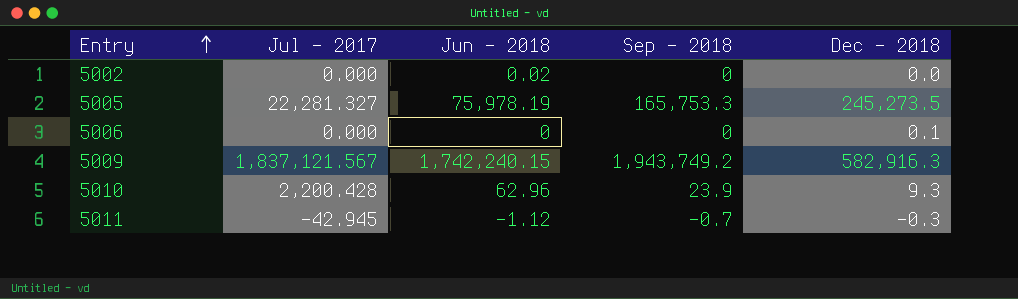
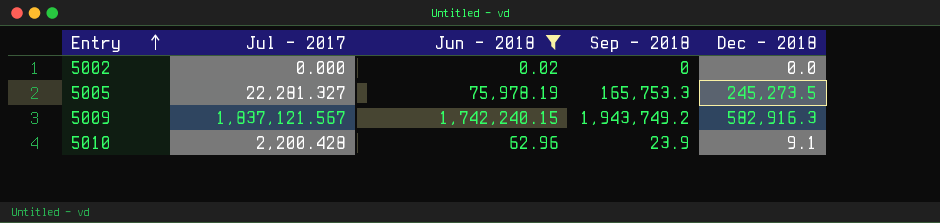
filter: none -> Jun - 2018 >= 0.02
5010 | Dec - 2018: 9.3 -> 9.1

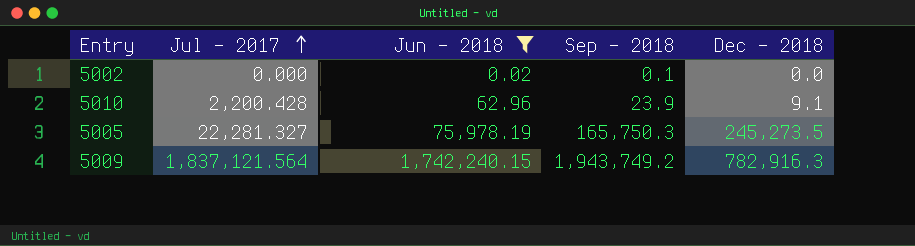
row order: Entry ascending -> Jul - 2017 ascending
5002 | Sep - 2018: 0 -> 0.1
5005 | Sep - 2018: 165,753.3 -> 165,750.3
5009 | Jul - 2017: 1,837,121.567 -> 1,837,121.564
5009 | Dec - 2018: 582,916.3 -> 782,916.3

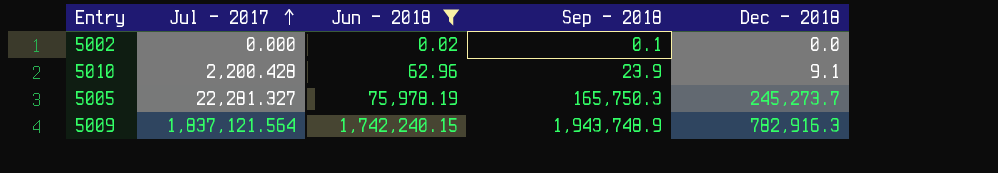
5005 | Dec - 2018: 245,273.5 -> 245,273.7
5009 | Sep - 2018: 1,943,749.2 -> 1,943,748.9

